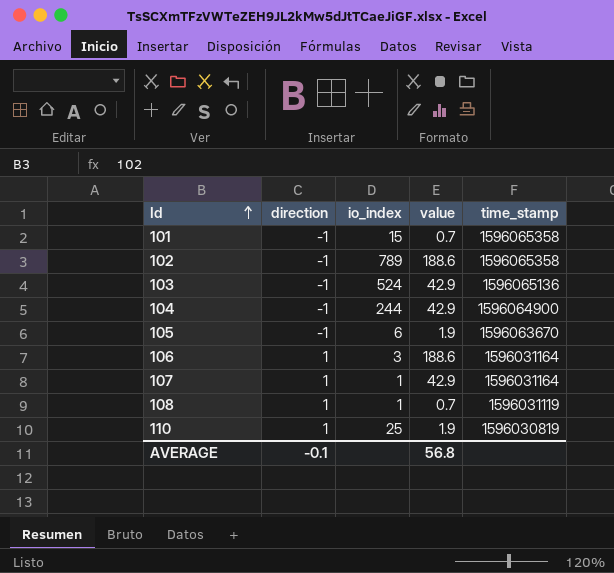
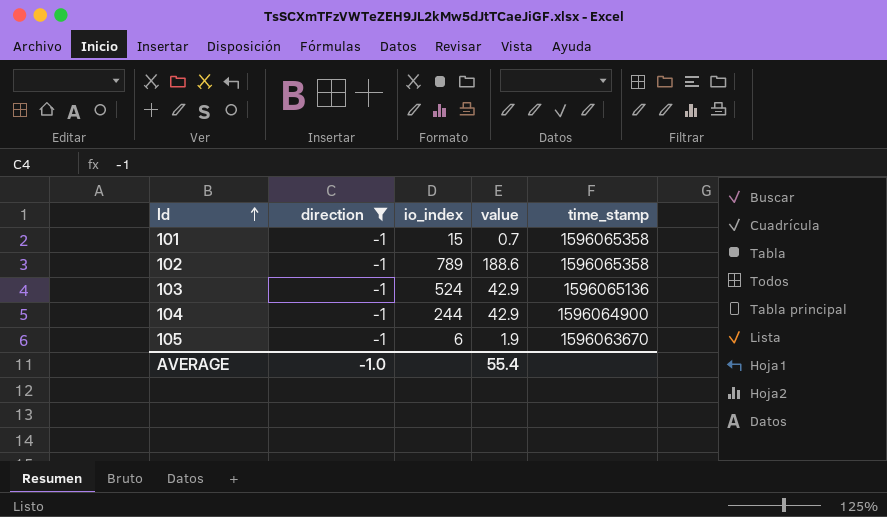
filter: none -> direction = -1
AVERAGE | direction: -0.1 -> -1.0
AVERAGE | value: 56.8 -> 55.4

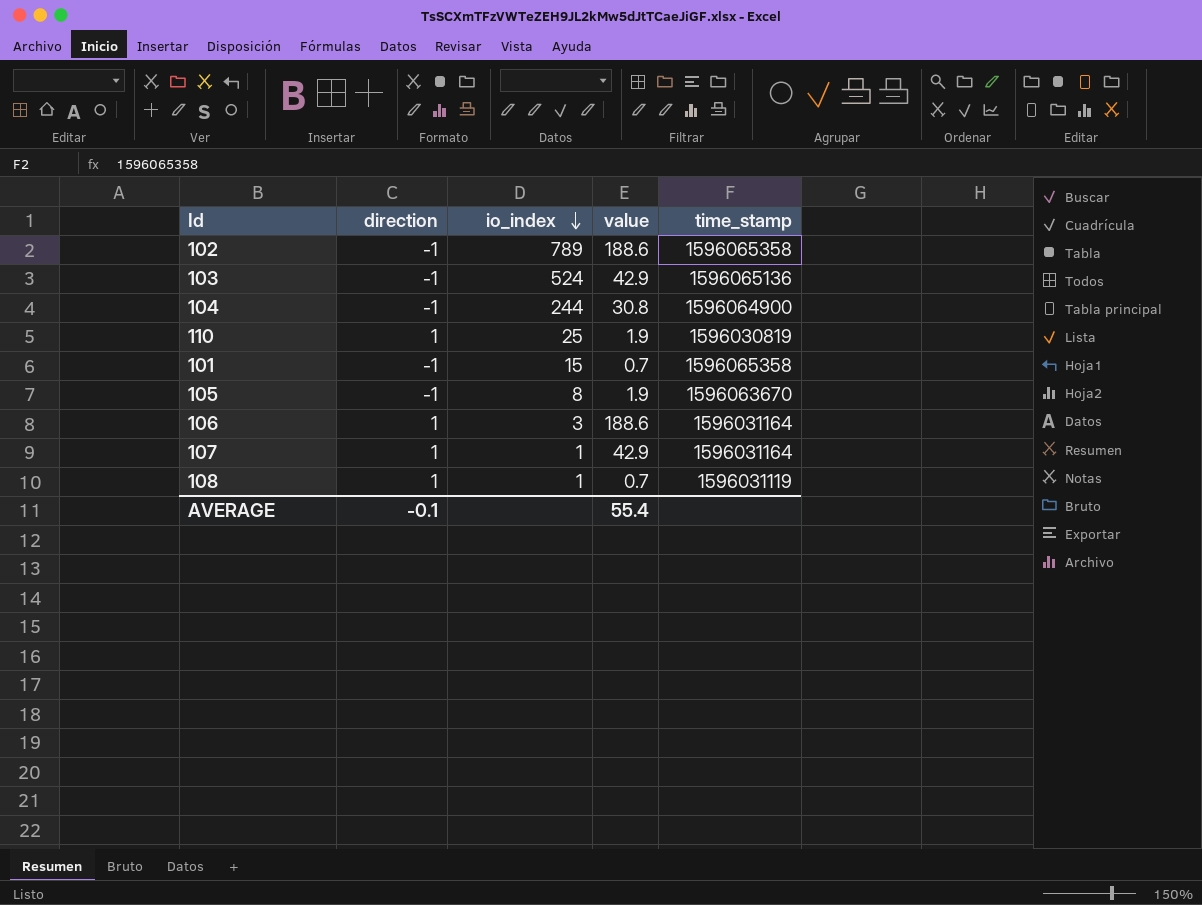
filter: direction = -1 -> none
row order: Id ascending -> io_index descending
104 | value: 42.9 -> 30.8
105 | io_index: 6 -> 8
AVERAGE | direction: -1.0 -> -0.1

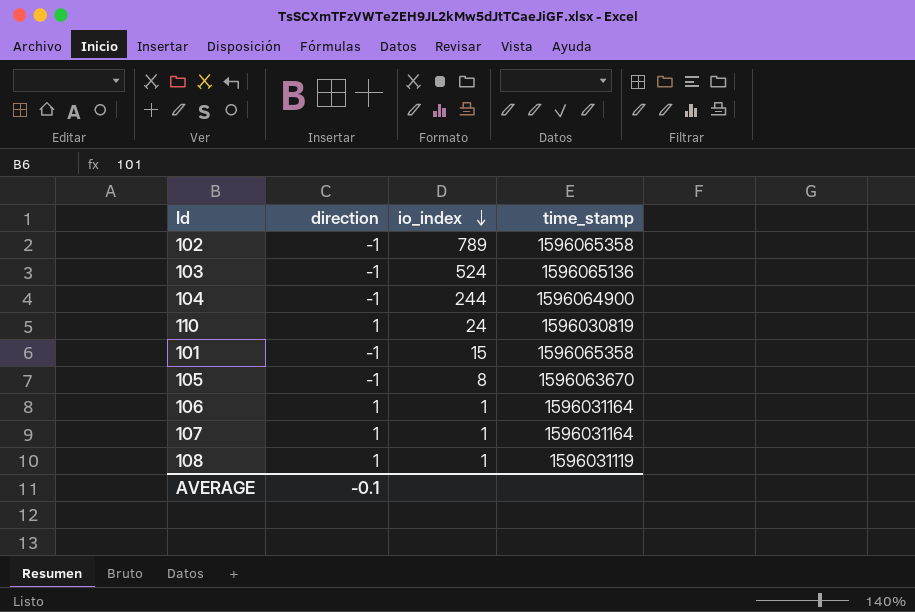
column value | position: 4 -> none
110 | io_index: 25 -> 24
106 | io_index: 3 -> 1

